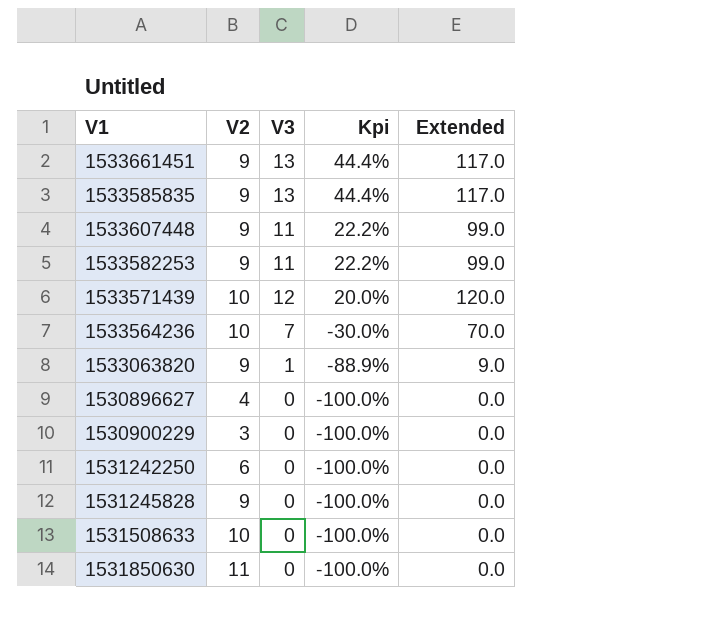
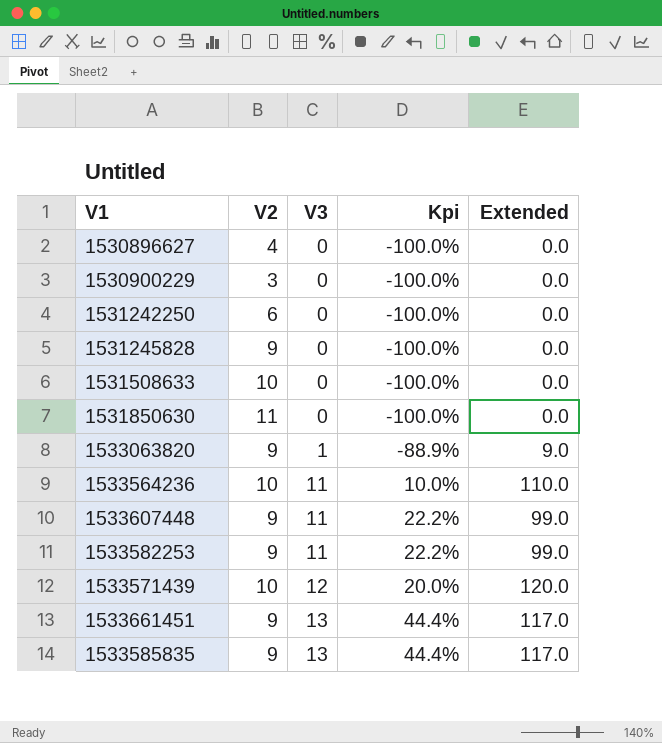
row order: Kpi descending -> V3 ascending
1533564236 | V3: 7 -> 11
1533564236 | Kpi: -30.0% -> 10.0%
1533564236 | Extended: 70.0 -> 110.0

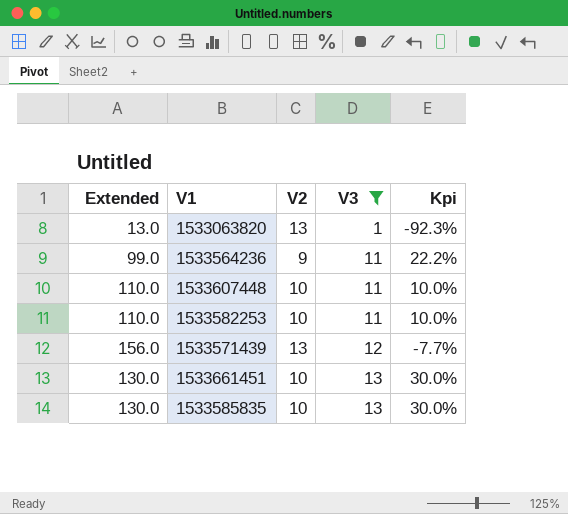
filter: none -> V3 != 0
column Extended | position: 5 -> 1
1533063820 | Extended: 9.0 -> 13.0
1533063820 | V2: 9 -> 13
1533063820 | Kpi: -88.9% -> -92.3%
1533564236 | Extended: 110.0 -> 99.0
1533564236 | V2: 10 -> 9
1533564236 | Kpi: 10.0% -> 22.2%
1533607448 | Extended: 99.0 -> 110.0
1533607448 | V2: 9 -> 10
1533607448 | Kpi: 22.2% -> 10.0%
1533582253 | Extended: 99.0 -> 110.0
1533582253 | V2: 9 -> 10
1533582253 | Kpi: 22.2% -> 10.0%
1533571439 | Extended: 120.0 -> 156.0
1533571439 | V2: 10 -> 13
1533571439 | Kpi: 20.0% -> -7.7%
1533661451 | Extended: 117.0 -> 130.0
1533661451 | V2: 9 -> 10
1533661451 | Kpi: 44.4% -> 30.0%
1533585835 | Extended: 117.0 -> 130.0
1533585835 | V2: 9 -> 10
1533585835 | Kpi: 44.4% -> 30.0%

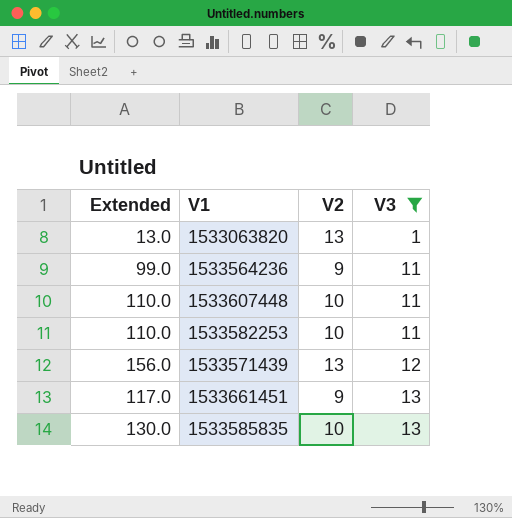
column Kpi | formula: ([V3] - [V2]) / [V2] -> none
1533661451 | Extended: 130.0 -> 117.0
1533661451 | V2: 10 -> 9

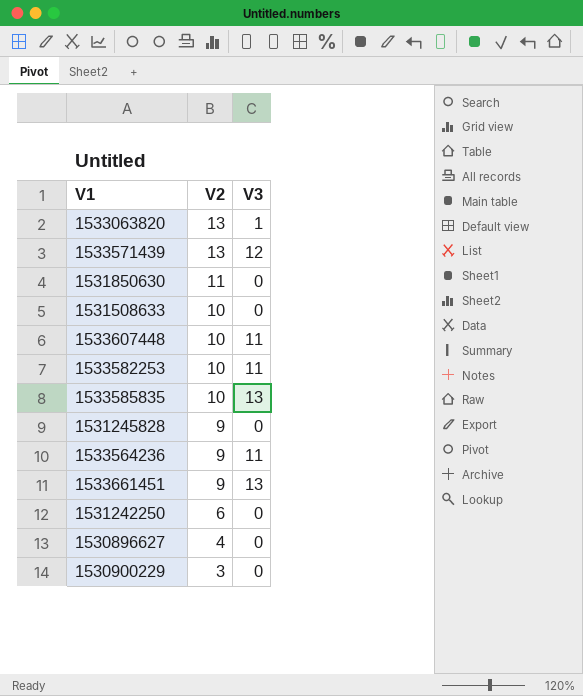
filter: V3 != 0 -> none
row order: V3 ascending -> V2 descending
column Extended | formula: [V2] * [V3] -> none

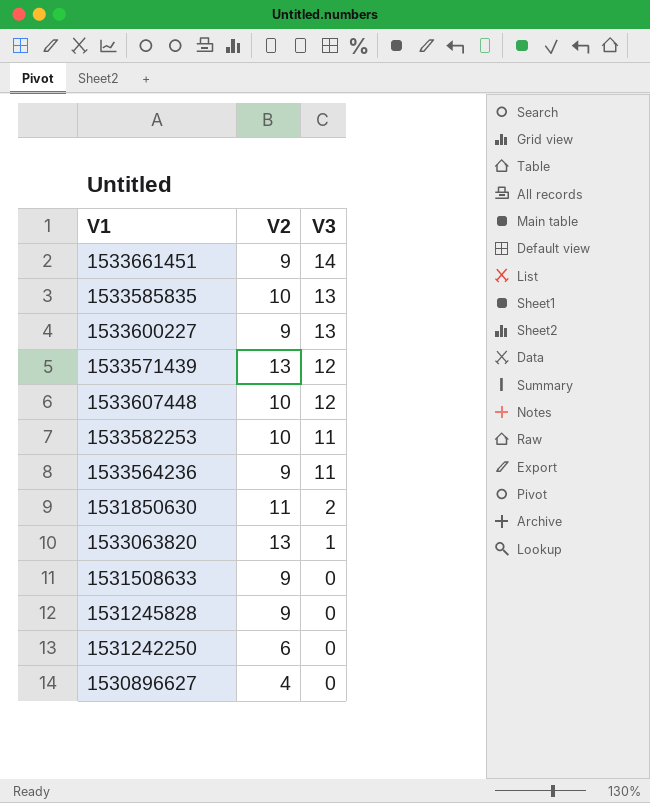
row order: V2 descending -> V3 descending
row 1530900229: 3 | 0 -> none
1533661451 | V3: 13 -> 14
row 1533600227: none -> 9 | 13
1533607448 | V3: 11 -> 12
1531850630 | V3: 0 -> 2
1531508633 | V2: 10 -> 9

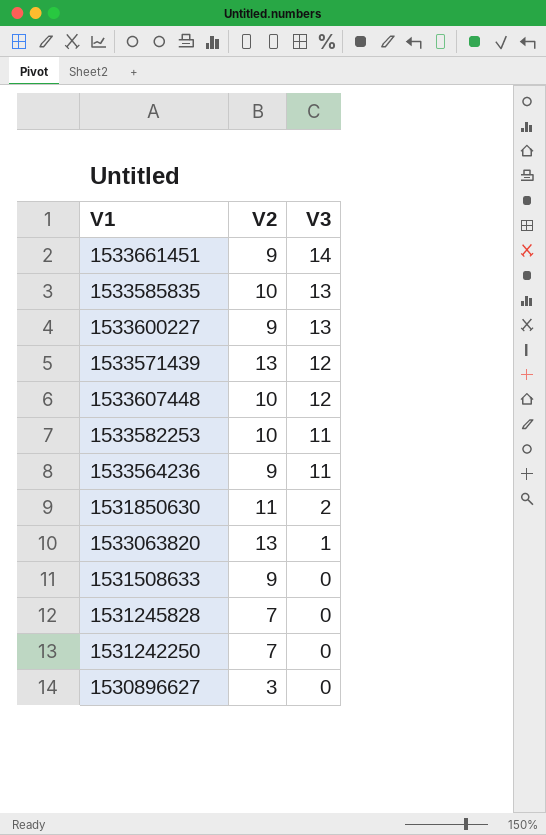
1531245828 | V2: 9 -> 7
1531242250 | V2: 6 -> 7
1530896627 | V2: 4 -> 3

